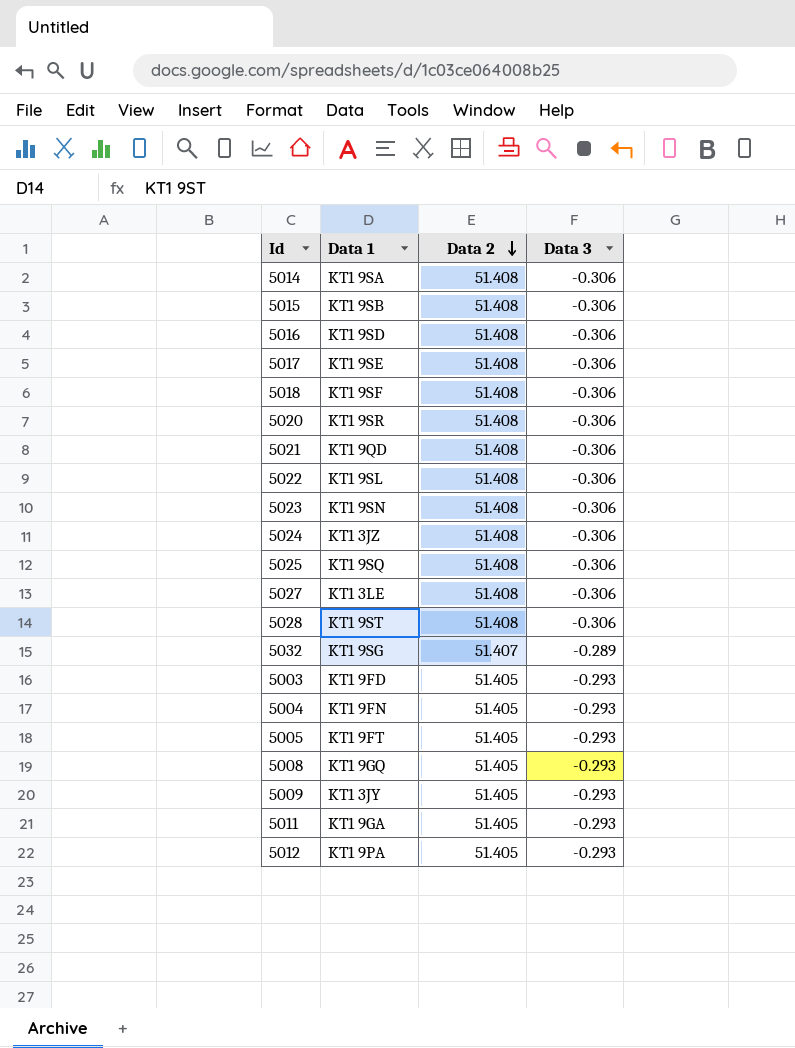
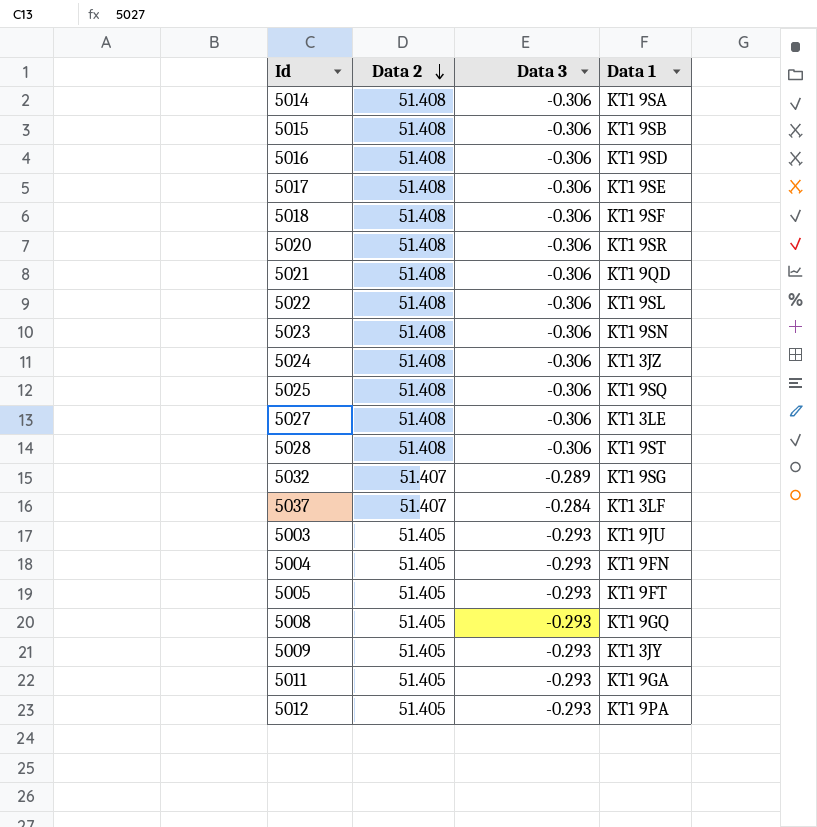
column Data 1 | position: 2 -> 4
row 5037: none -> 51.407 | -0.284 | KT1 3LF
5003 | Data 1: KT1 9FD -> KT1 9JU

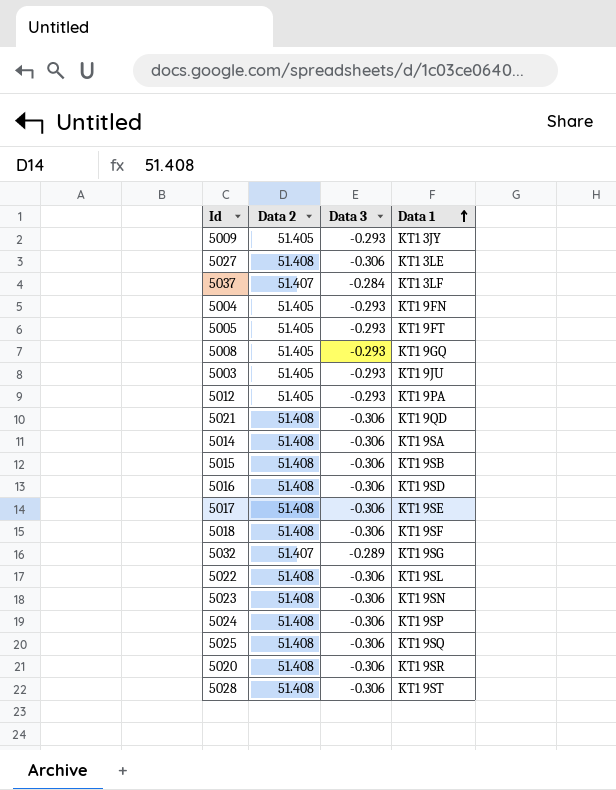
row order: Data 2 descending -> Data 1 ascending
row 5011: 51.405 | -0.293 | KT1 9GA -> none
5024 | Data 1: KT1 3JZ -> KT1 9SP

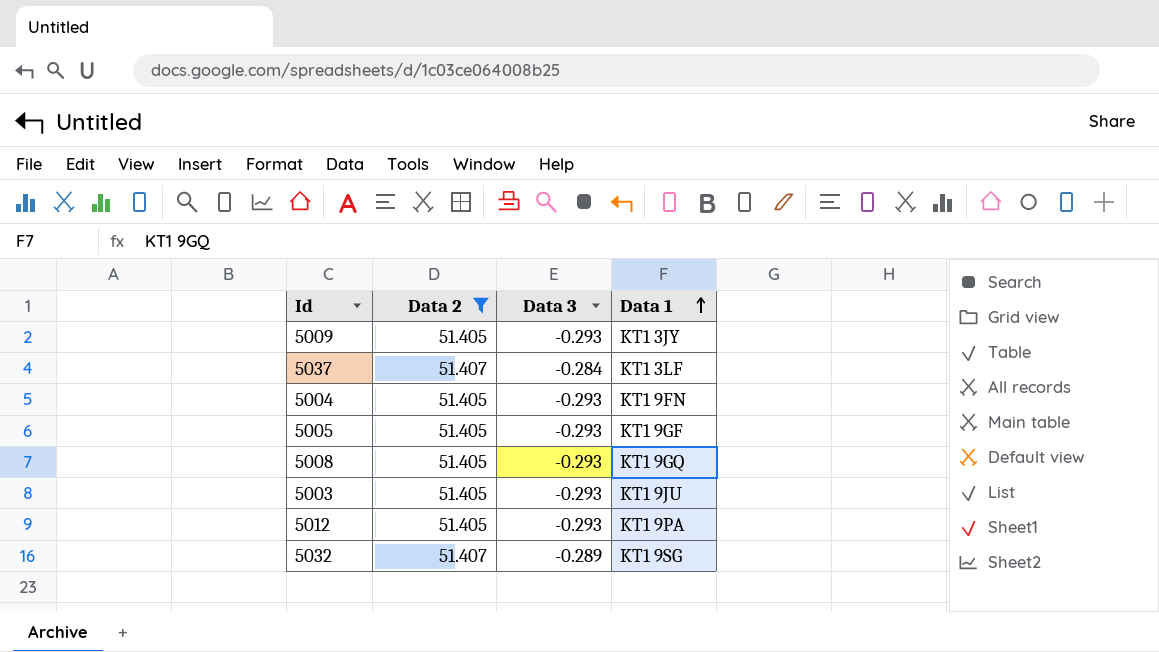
filter: none -> Data 2 != 51.408
5005 | Data 1: KT1 9FT -> KT1 9GF

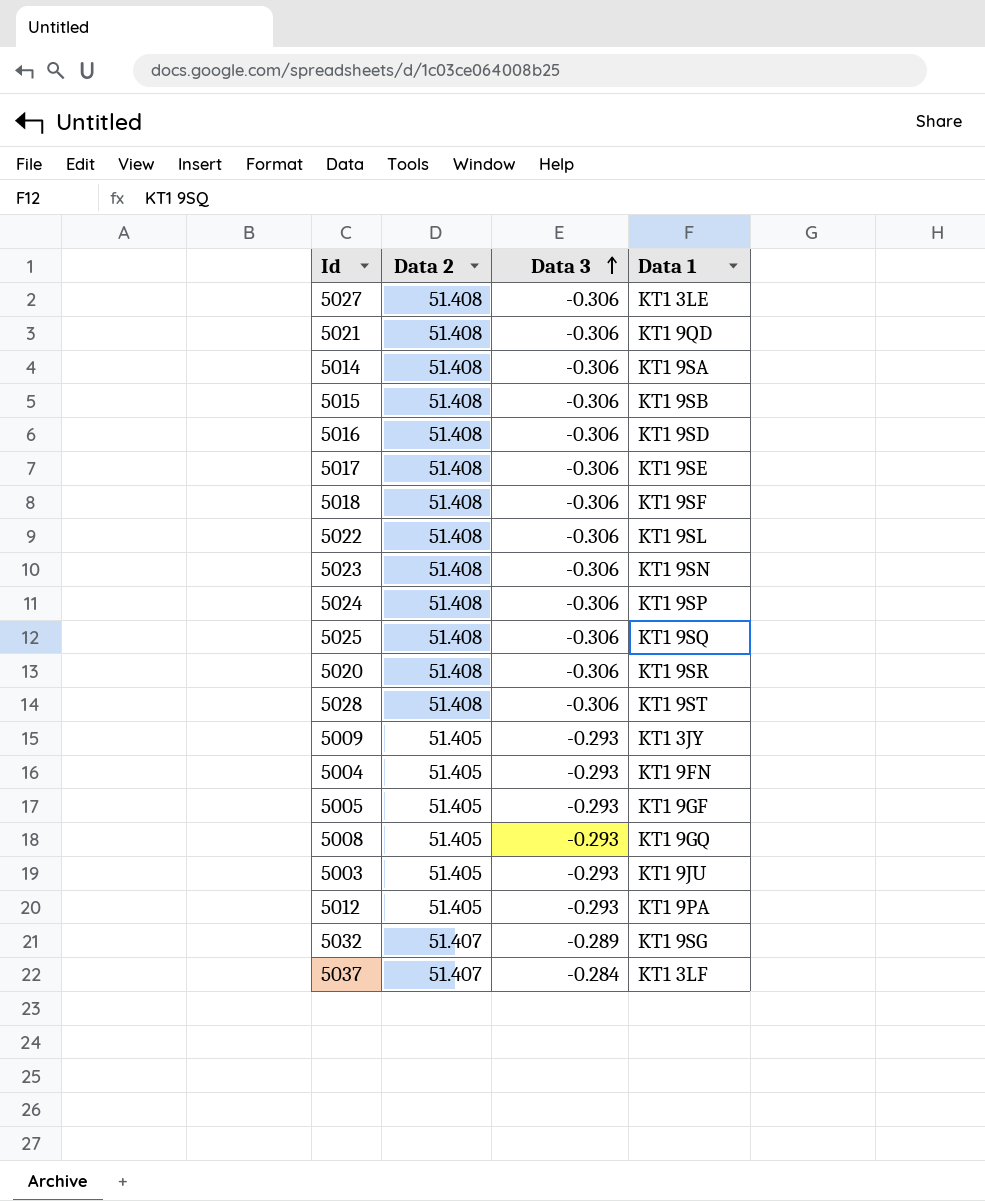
filter: Data 2 != 51.408 -> none
row order: Data 1 ascending -> Data 3 ascending

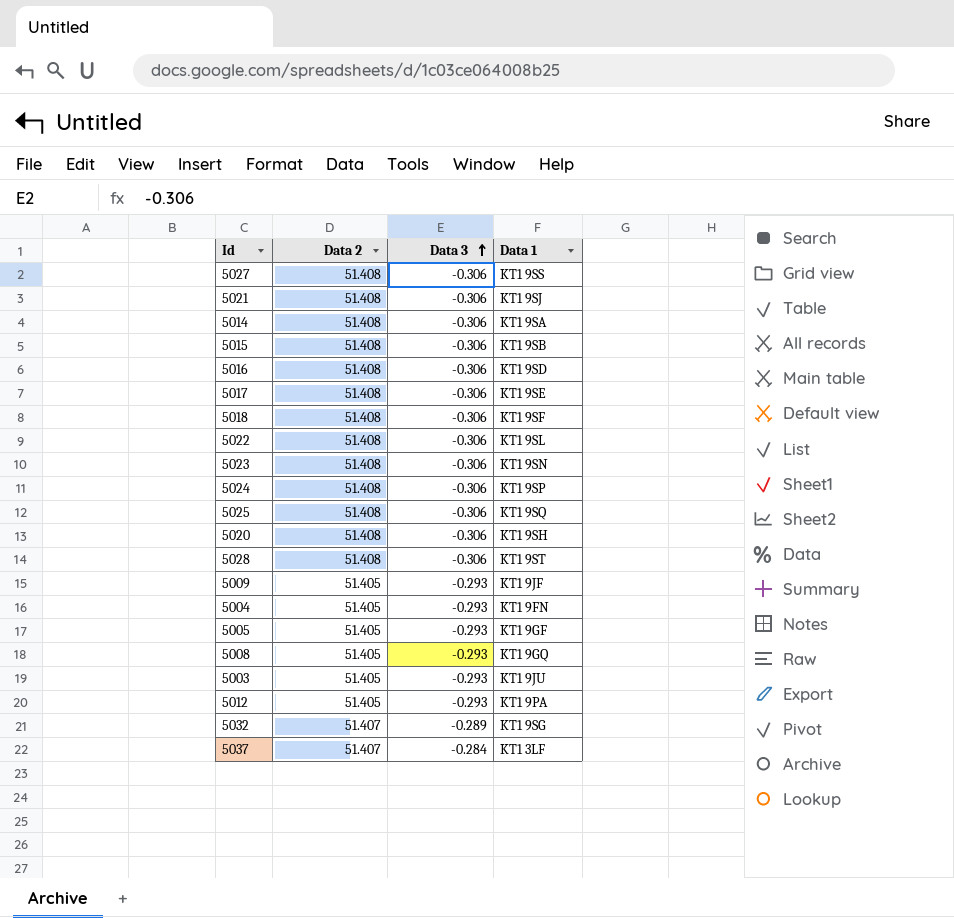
5027 | Data 1: KT1 3LE -> KT1 9SS
5021 | Data 1: KT1 9QD -> KT1 9SJ
5020 | Data 1: KT1 9SR -> KT1 9SH
5009 | Data 1: KT1 3JY -> KT1 9JF

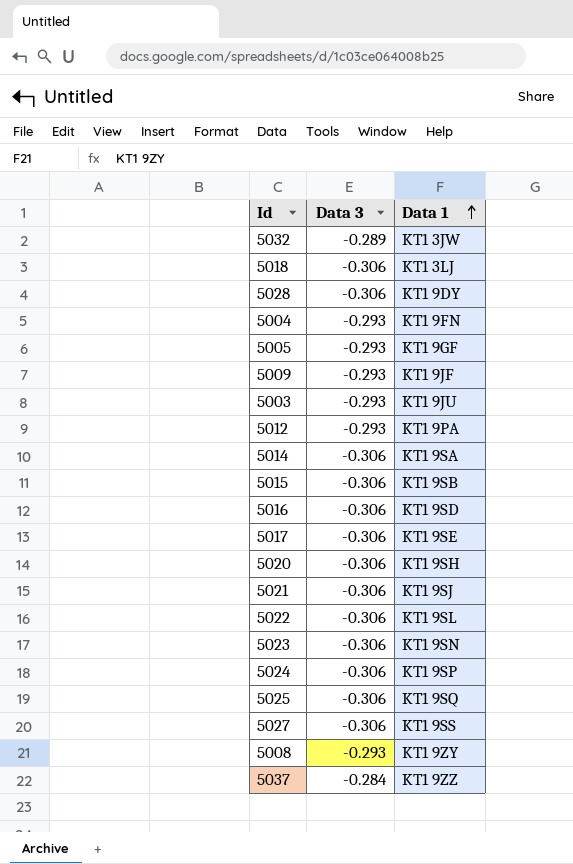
row order: Data 3 ascending -> Data 1 ascending
column Data 2 | position: 2 -> none
5032 | Data 1: KT1 9SG -> KT1 3JW
5018 | Data 1: KT1 9SF -> KT1 3LJ
5028 | Data 1: KT1 9ST -> KT1 9DY
5008 | Data 1: KT1 9GQ -> KT1 9ZY
5037 | Data 1: KT1 3LF -> KT1 9ZZ

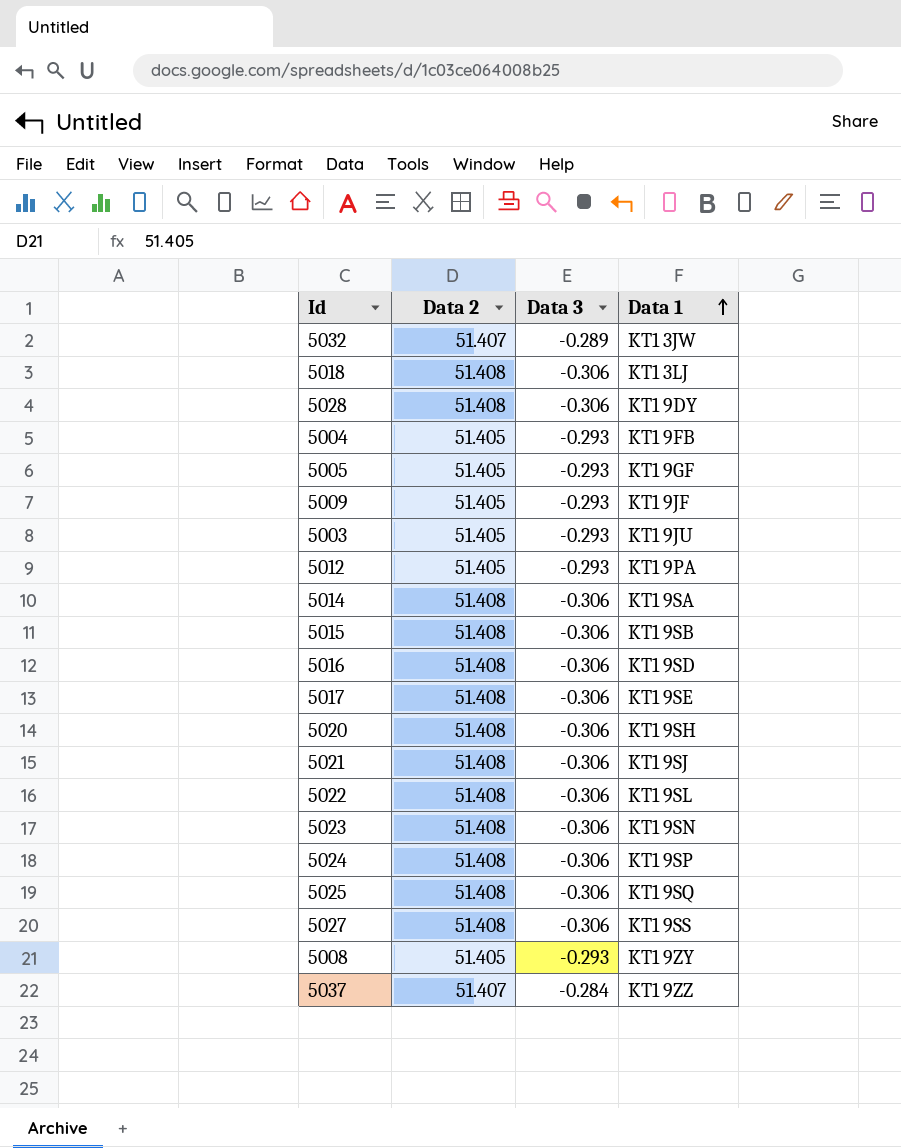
column Data 2 | position: none -> 2
5004 | Data 1: KT1 9FN -> KT1 9FB

